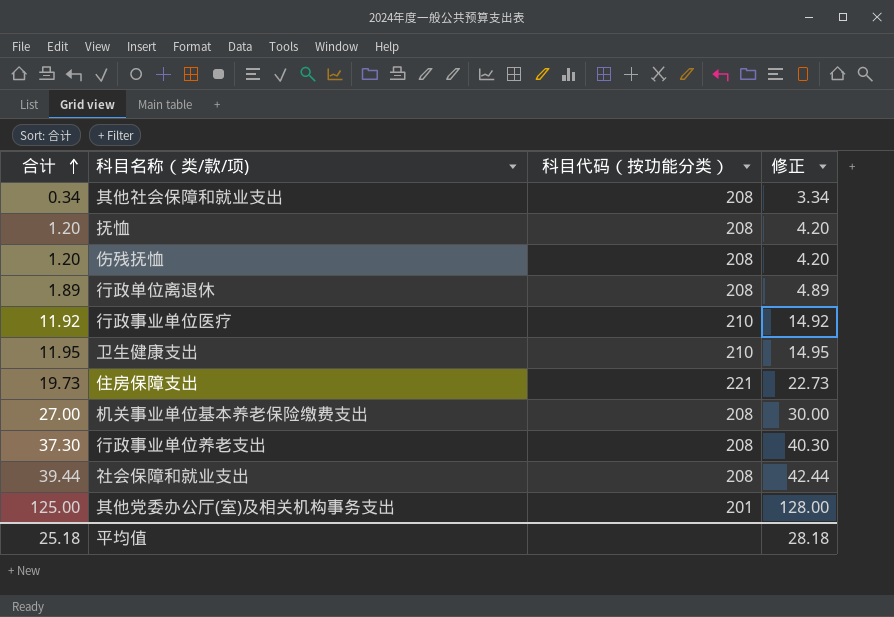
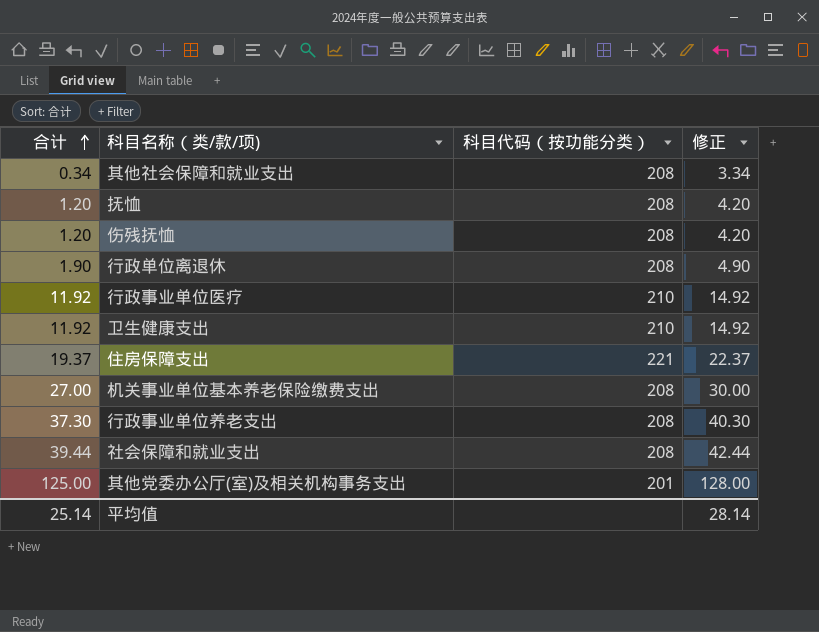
行政单位离退休 | 合计: 1.89 -> 1.90
行政单位离退休 | 修正: 4.89 -> 4.90
卫生健康支出 | 合计: 11.95 -> 11.92
卫生健康支出 | 修正: 14.95 -> 14.92
住房保障支出 | 合计: 19.73 -> 19.37
住房保障支出 | 修正: 22.73 -> 22.37
平均值 | 合计: 25.18 -> 25.14
平均值 | 修正: 28.18 -> 28.14

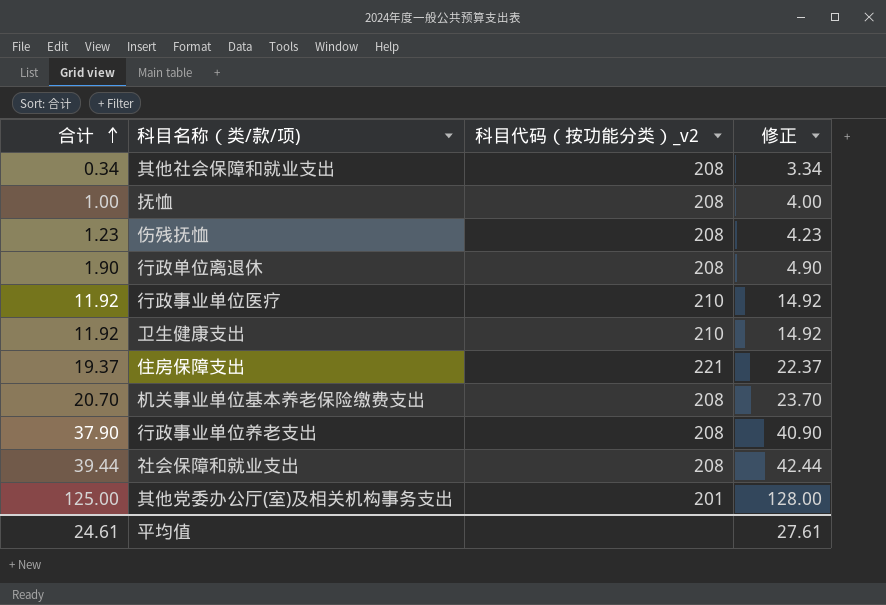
column name: 科目代码（按功能分类） -> 科目代码（按功能分类）_v2
抚恤 | 合计: 1.20 -> 1.00
抚恤 | 修正: 4.20 -> 4.00
伤残抚恤 | 合计: 1.20 -> 1.23
伤残抚恤 | 修正: 4.20 -> 4.23
机关事业单位基本养老保险缴费支出 | 合计: 27.00 -> 20.70
机关事业单位基本养老保险缴费支出 | 修正: 30.00 -> 23.70
行政事业单位养老支出 | 合计: 37.30 -> 37.90
行政事业单位养老支出 | 修正: 40.30 -> 40.90
平均值 | 合计: 25.14 -> 24.61
平均值 | 修正: 28.14 -> 27.61

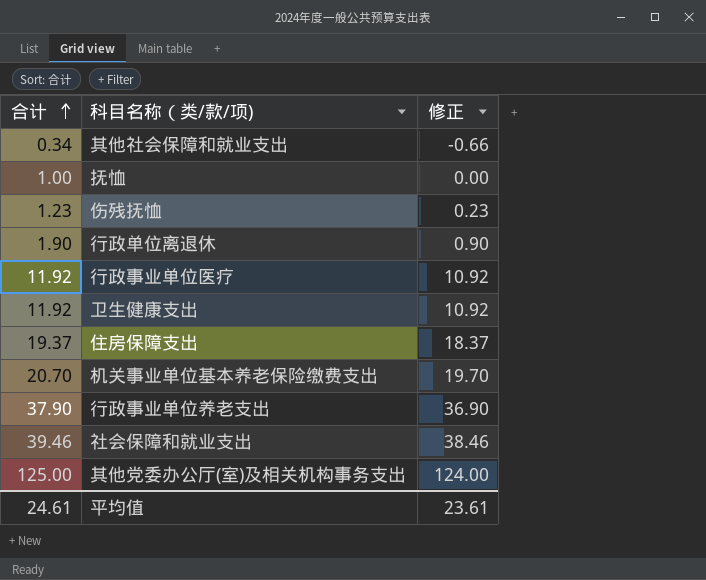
column 科目代码（按功能分类）_v2 | position: 3 -> none
column 修正 | formula: [合计] + 3 -> [合计] - 1
社会保障和就业支出 | 合计: 39.44 -> 39.46
平均值 | 修正: 27.61 -> 23.61

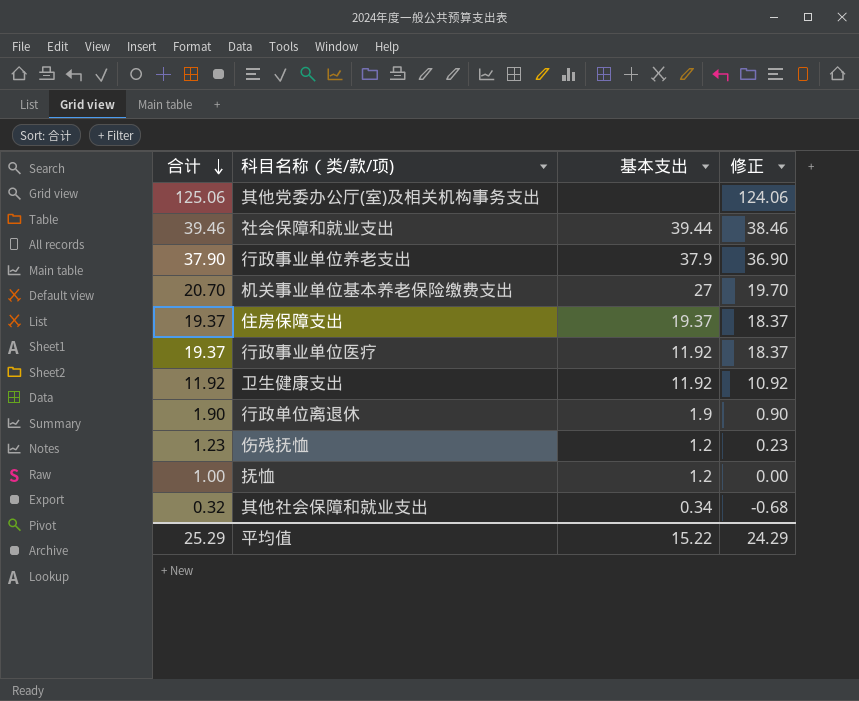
row order: 合计 ascending -> 合计 descending
column 基本支出 | position: none -> 3
其他党委办公厅(室)及相关机构事务支出 | 合计: 125.00 -> 125.06
其他党委办公厅(室)及相关机构事务支出 | 修正: 124.00 -> 124.06
行政事业单位医疗 | 合计: 11.92 -> 19.37
行政事业单位医疗 | 修正: 10.92 -> 18.37
其他社会保障和就业支出 | 合计: 0.34 -> 0.32
其他社会保障和就业支出 | 修正: -0.66 -> -0.68
平均值 | 合计: 24.61 -> 25.29
平均值 | 修正: 23.61 -> 24.29

